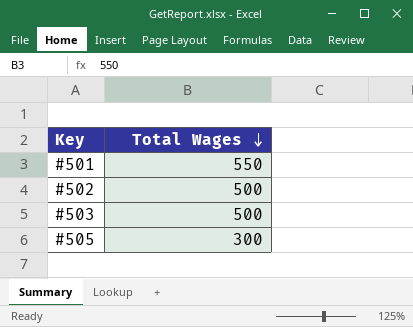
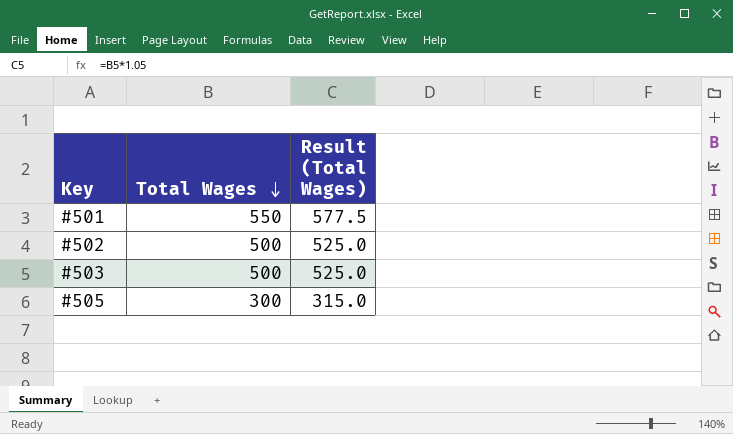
column Result (Total Wages) | formula: none -> [Total Wages] * 1.05

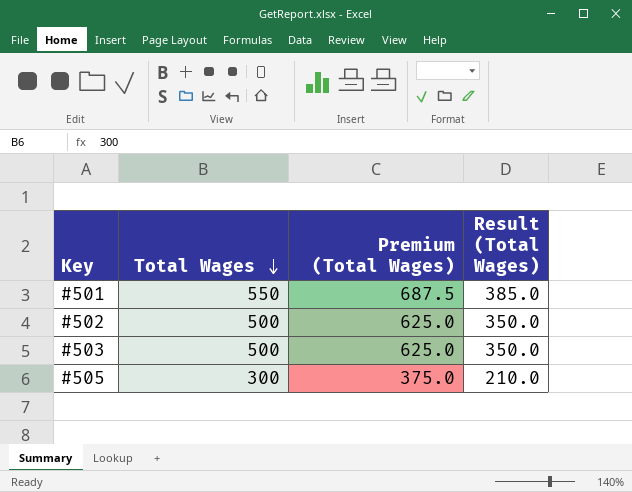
column Premium (Total Wages) | formula: none -> [Total Wages] * 1.25
column Result (Total Wages) | formula: [Total Wages] * 1.05 -> [Total Wages] * 0.7

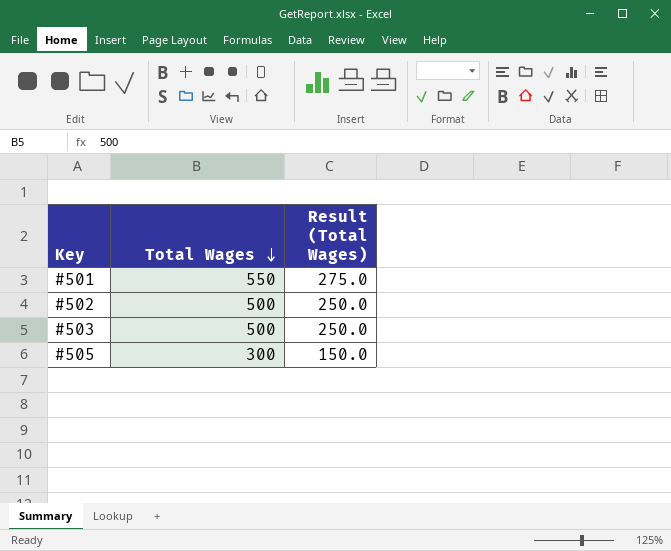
column Premium (Total Wages) | formula: [Total Wages] * 1.25 -> none
column Result (Total Wages) | formula: [Total Wages] * 0.7 -> [Total Wages] * 0.5

